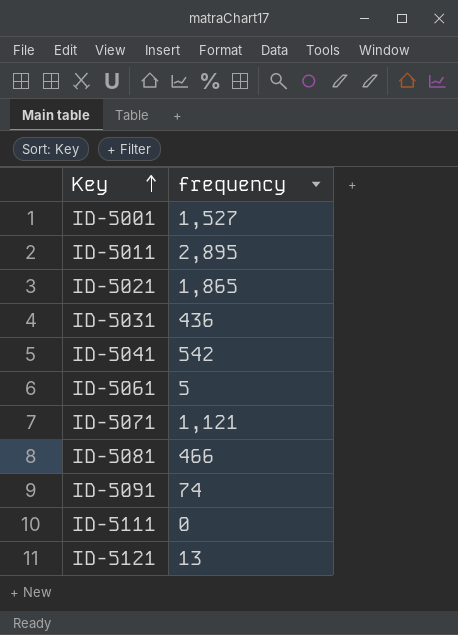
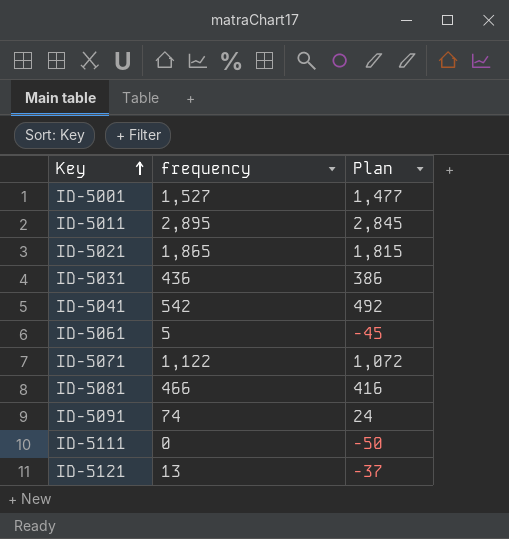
column Plan | formula: none -> [frequency] - 50
ID-5071 | frequency: 1,121 -> 1,122

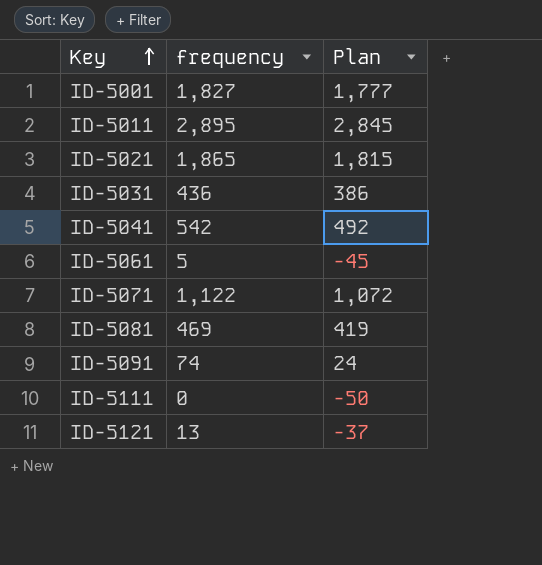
ID-5001 | frequency: 1,527 -> 1,827
ID-5001 | Plan: 1,477 -> 1,777
ID-5081 | frequency: 466 -> 469
ID-5081 | Plan: 416 -> 419

